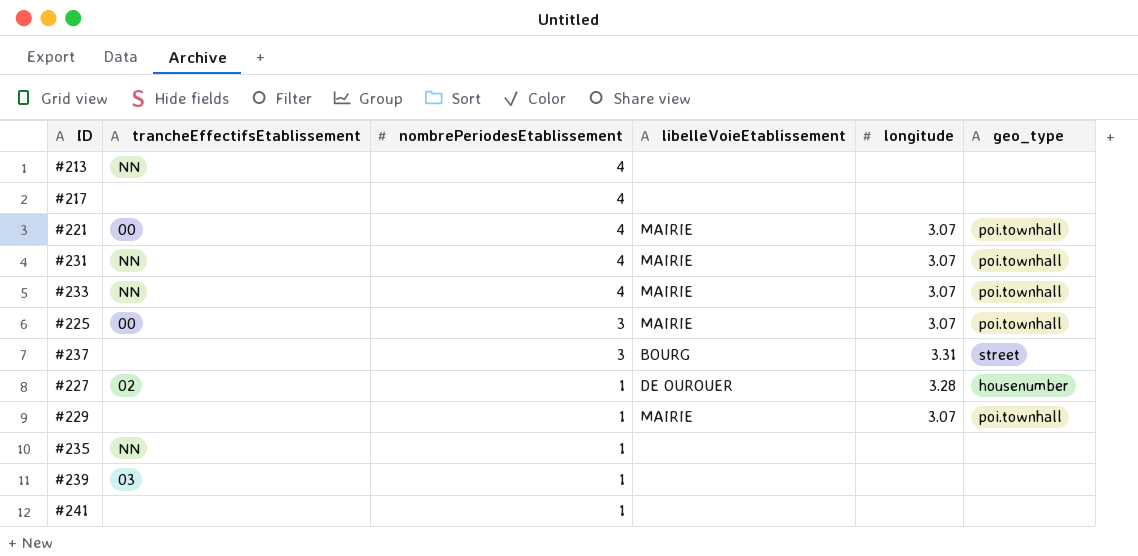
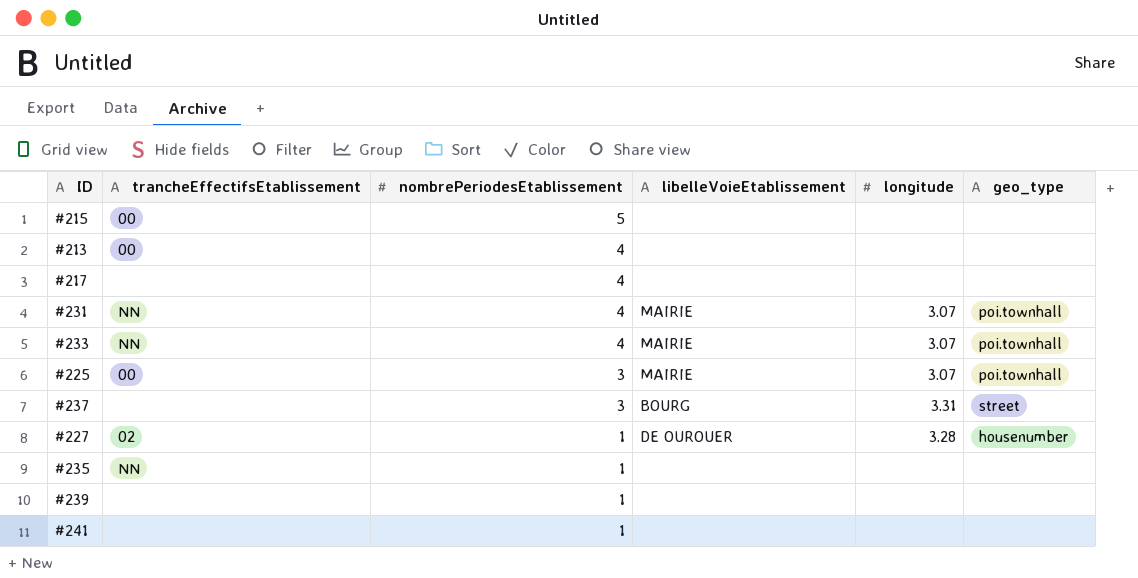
row #221: 00 | 4 | MAIRIE | 3.07 | poi.townhall -> none
row #229: none | 1 | MAIRIE | 3.07 | poi.townhall -> none
row #215: none -> 00 | 5 | none | none | none
#213 | trancheEffectifsEtablissement: NN -> 00
#239 | trancheEffectifsEtablissement: 03 -> none

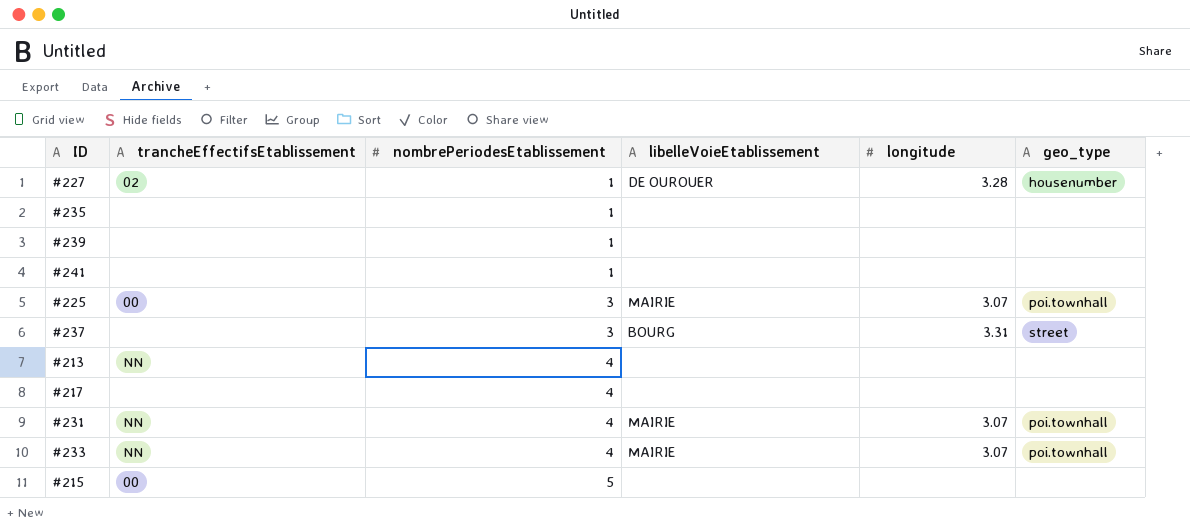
row order: nombrePeriodesEtablissement descending -> nombrePeriodesEtablissement ascending
#235 | trancheEffectifsEtablissement: NN -> none
#213 | trancheEffectifsEtablissement: 00 -> NN

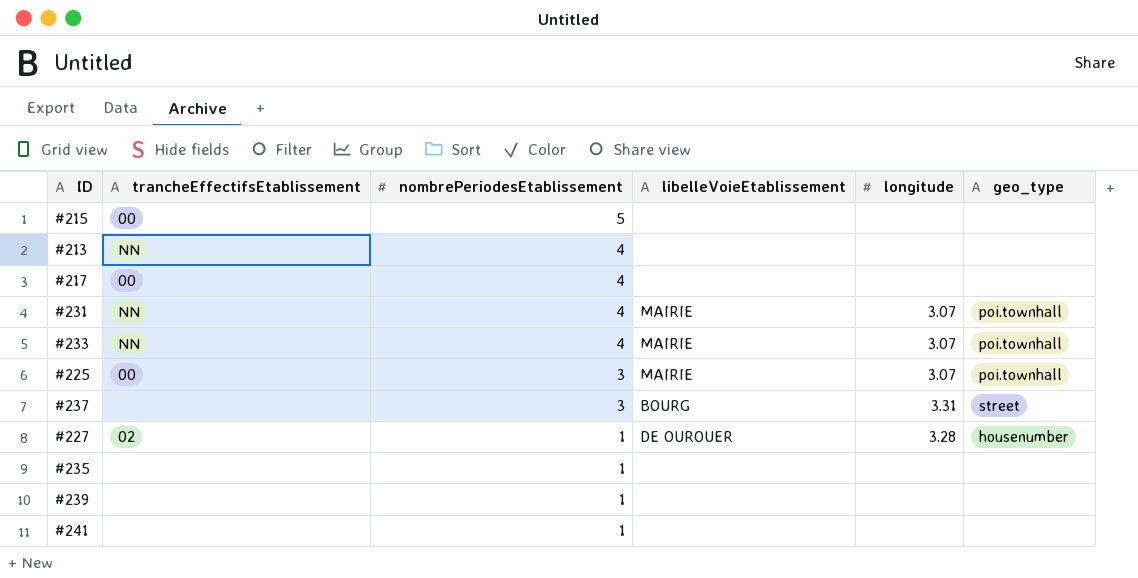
row order: nombrePeriodesEtablissement ascending -> nombrePeriodesEtablissement descending
#217 | trancheEffectifsEtablissement: none -> 00

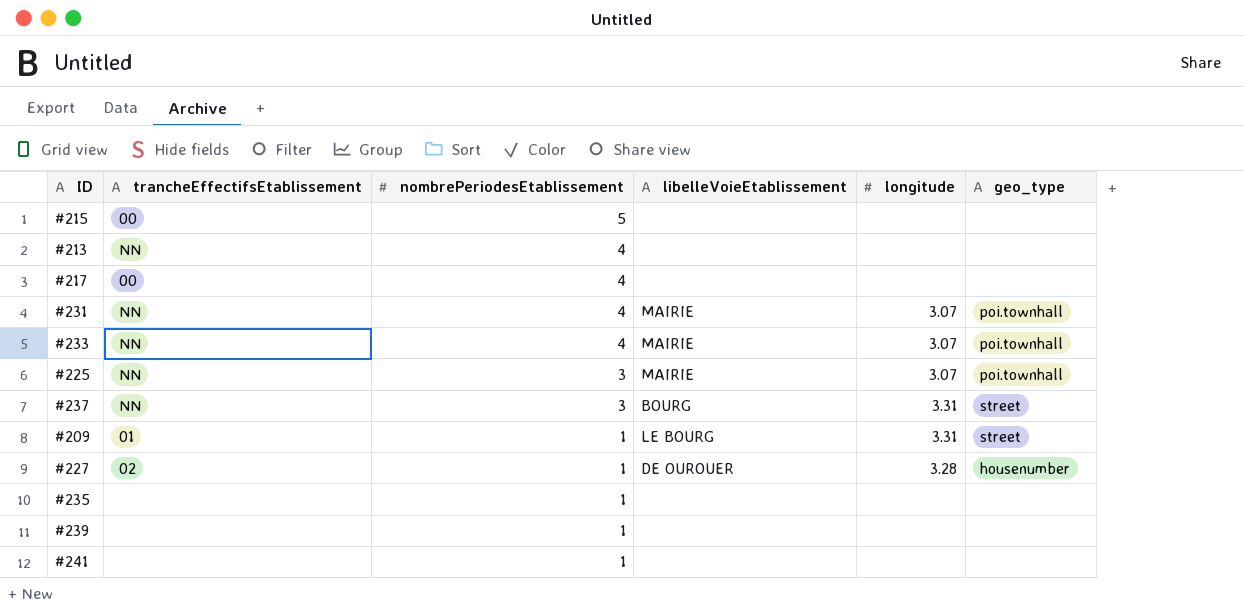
#225 | trancheEffectifsEtablissement: 00 -> NN
#237 | trancheEffectifsEtablissement: none -> NN
row #209: none -> 01 | 1 | LE BOURG | 3.31 | street

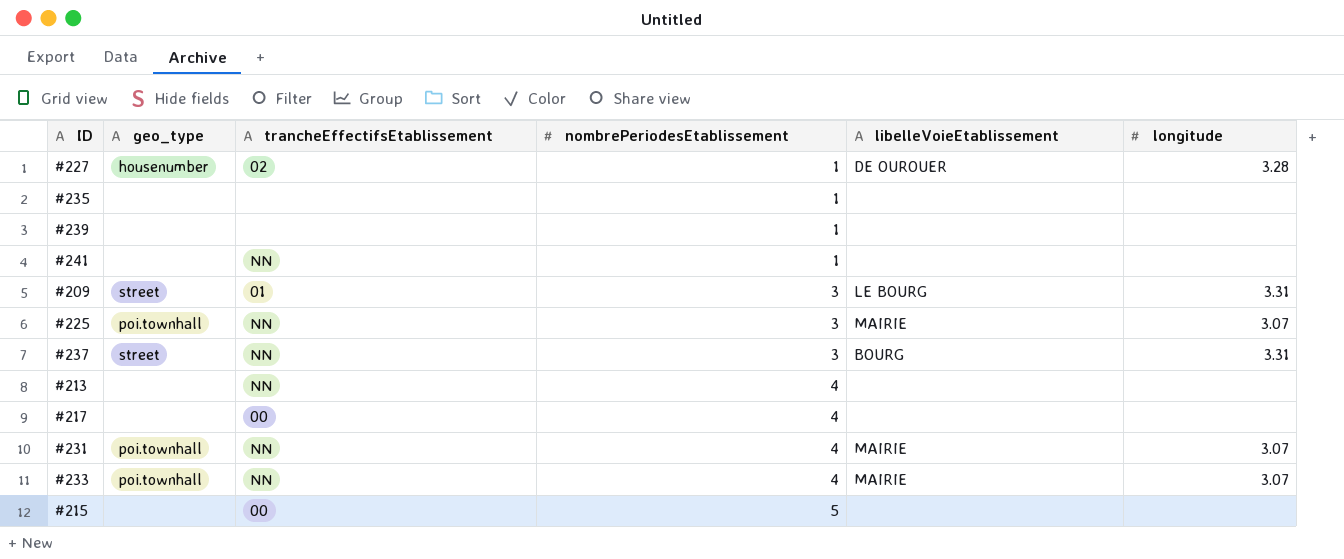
row order: nombrePeriodesEtablissement descending -> nombrePeriodesEtablissement ascending
column geo_type | position: 6 -> 2
#241 | trancheEffectifsEtablissement: none -> NN
#209 | nombrePeriodesEtablissement: 1 -> 3

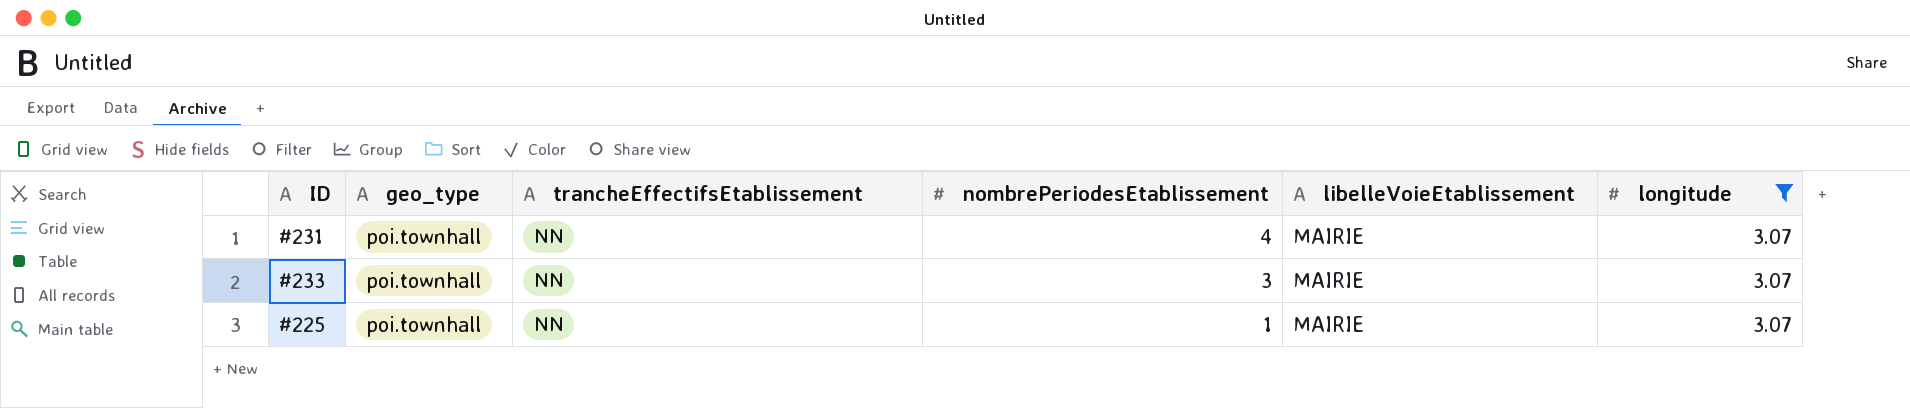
filter: none -> longitude = 3.07
row order: nombrePeriodesEtablissement ascending -> nombrePeriodesEtablissement descending
#233 | nombrePeriodesEtablissement: 4 -> 3
#225 | nombrePeriodesEtablissement: 3 -> 1

